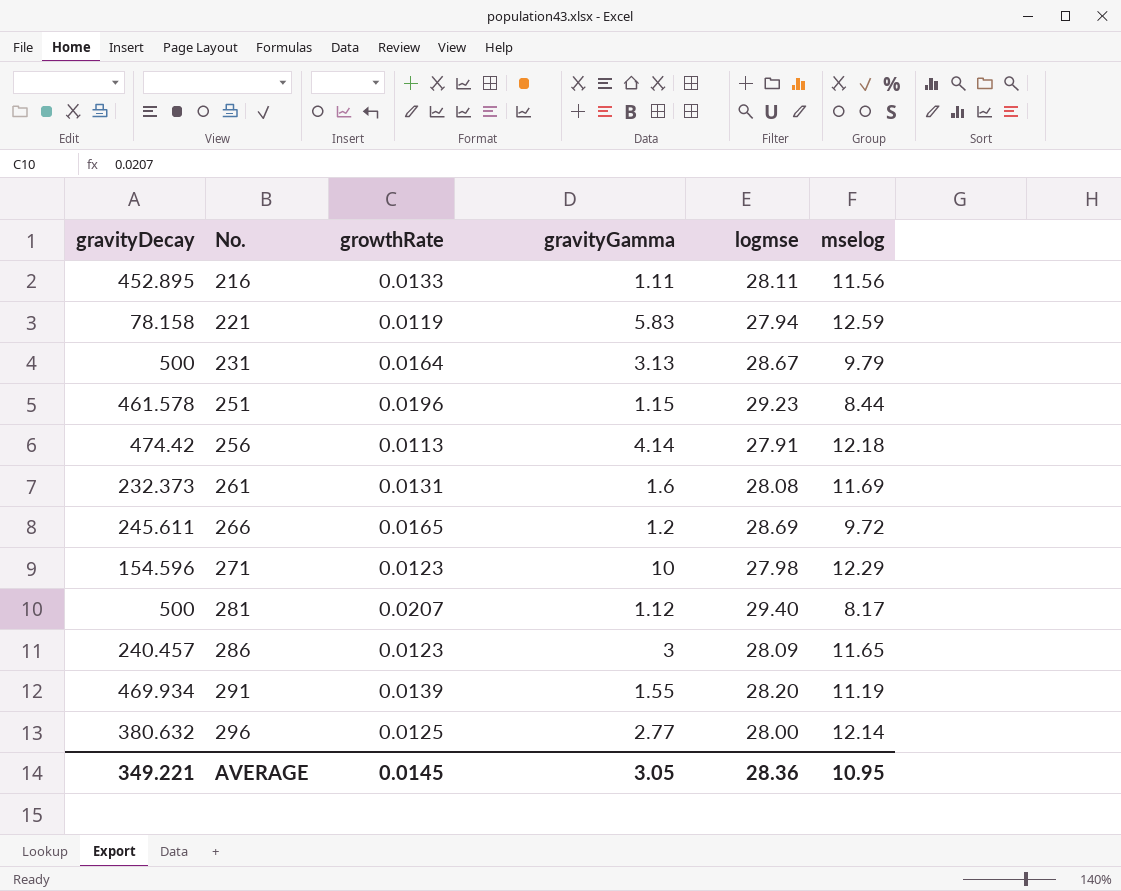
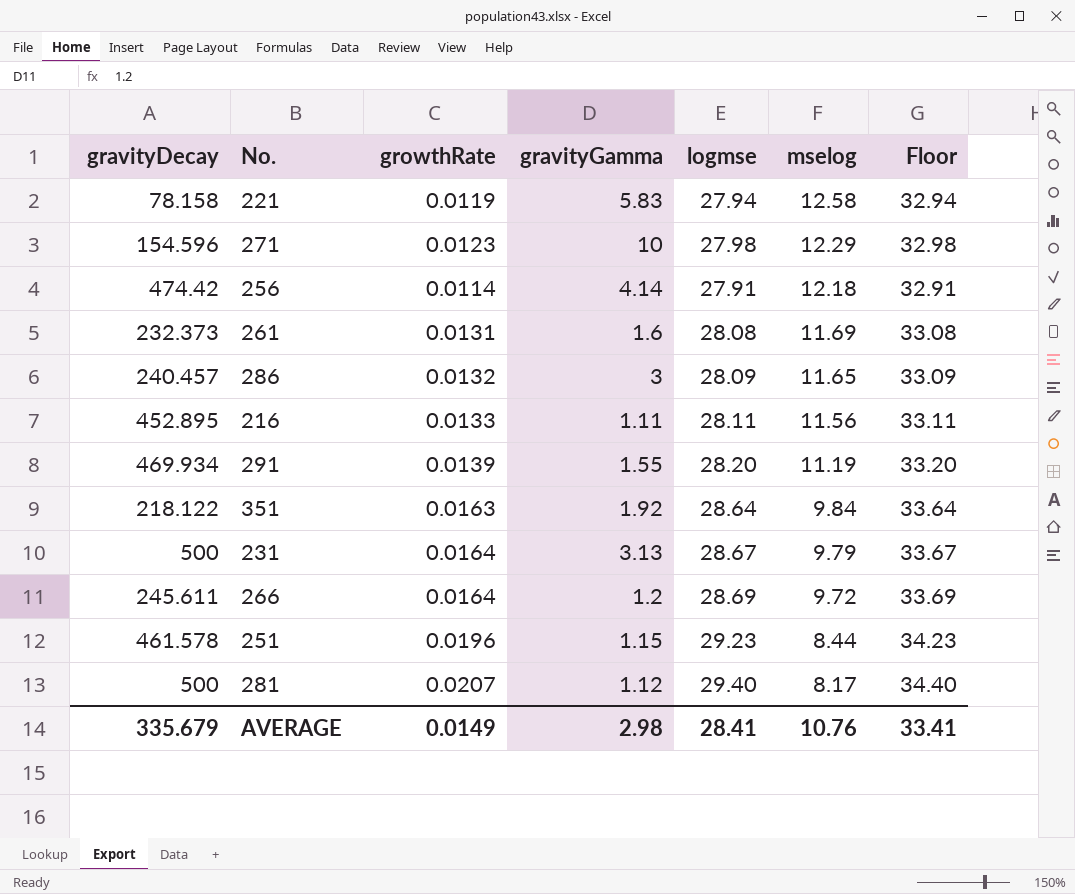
row order: No. ascending -> mselog descending
column Floor | formula: none -> [logmse] + 5
row 296: 380.632 | 0.0125 | 2.77 | 28.00 | 12.14 -> none
221 | mselog: 12.59 -> 12.58
256 | growthRate: 0.0113 -> 0.0114
286 | growthRate: 0.0123 -> 0.0132
row 351: none -> 218.122 | 0.0163 | 1.92 | 28.64 | 9.84 | 33.64
266 | growthRate: 0.0165 -> 0.0164
AVERAGE | gravityDecay: 349.221 -> 335.679
AVERAGE | growthRate: 0.0145 -> 0.0149
AVERAGE | gravityGamma: 3.05 -> 2.98
AVERAGE | logmse: 28.36 -> 28.41
AVERAGE | mselog: 10.95 -> 10.76

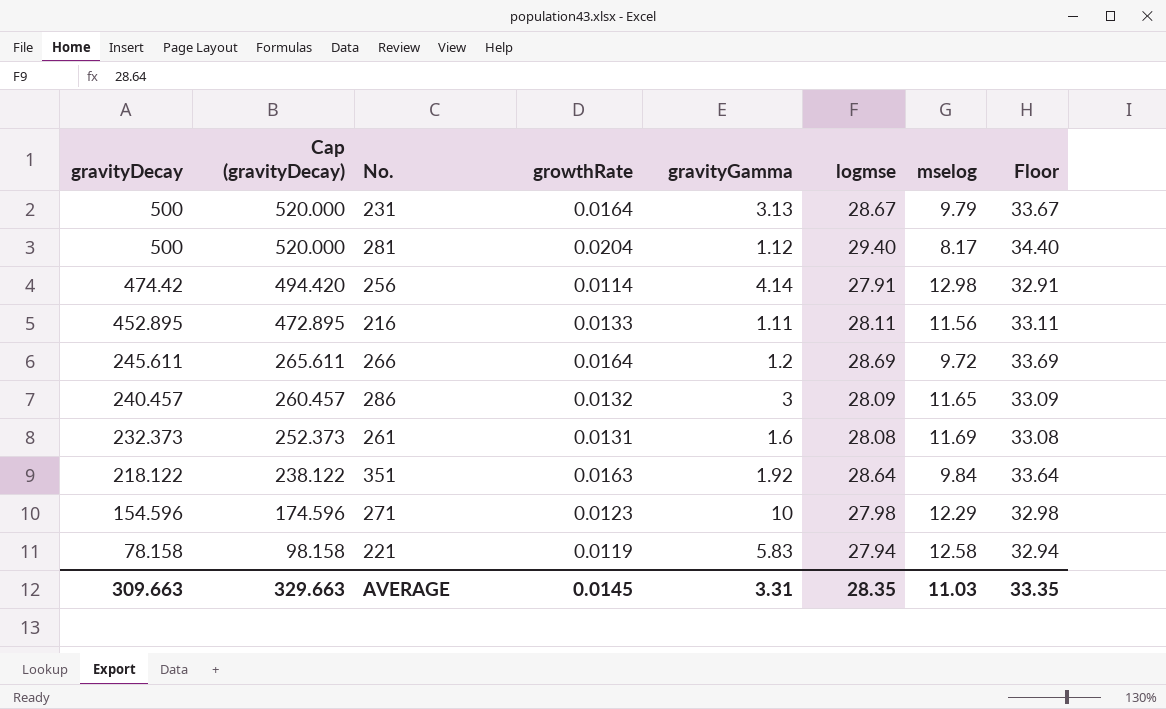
row order: mselog descending -> gravityDecay descending
column Cap (gravityDecay) | formula: none -> [gravityDecay] + 20
row 291: 469.934 | 0.0139 | 1.55 | 28.20 | 11.19 | 33.20 -> none
row 251: 461.578 | 0.0196 | 1.15 | 29.23 | 8.44 | 34.23 -> none
281 | growthRate: 0.0207 -> 0.0204
256 | mselog: 12.18 -> 12.98
AVERAGE | gravityDecay: 335.679 -> 309.663
AVERAGE | growthRate: 0.0149 -> 0.0145
AVERAGE | gravityGamma: 2.98 -> 3.31
AVERAGE | logmse: 28.41 -> 28.35
AVERAGE | mselog: 10.76 -> 11.03
AVERAGE | Floor: 33.41 -> 33.35

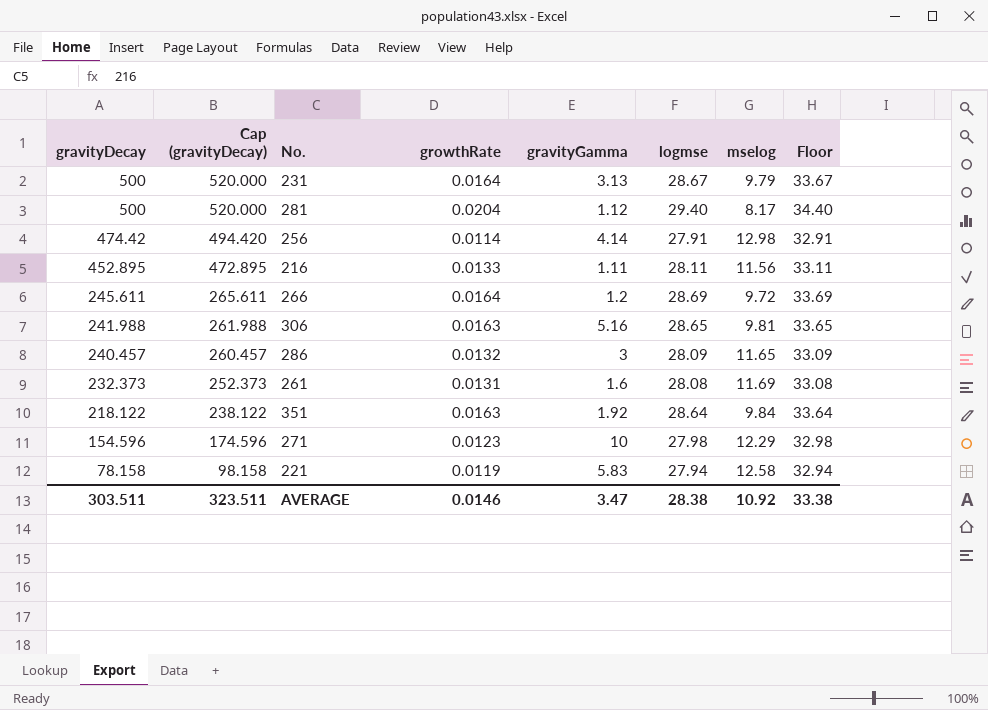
row 306: none -> 241.988 | 261.988 | 0.0163 | 5.16 | 28.65 | 9.81 | 33.65
AVERAGE | gravityDecay: 309.663 -> 303.511
AVERAGE | Cap (gravityDecay): 329.663 -> 323.511
AVERAGE | growthRate: 0.0145 -> 0.0146
AVERAGE | gravityGamma: 3.31 -> 3.47
AVERAGE | logmse: 28.35 -> 28.38
AVERAGE | mselog: 11.03 -> 10.92
AVERAGE | Floor: 33.35 -> 33.38

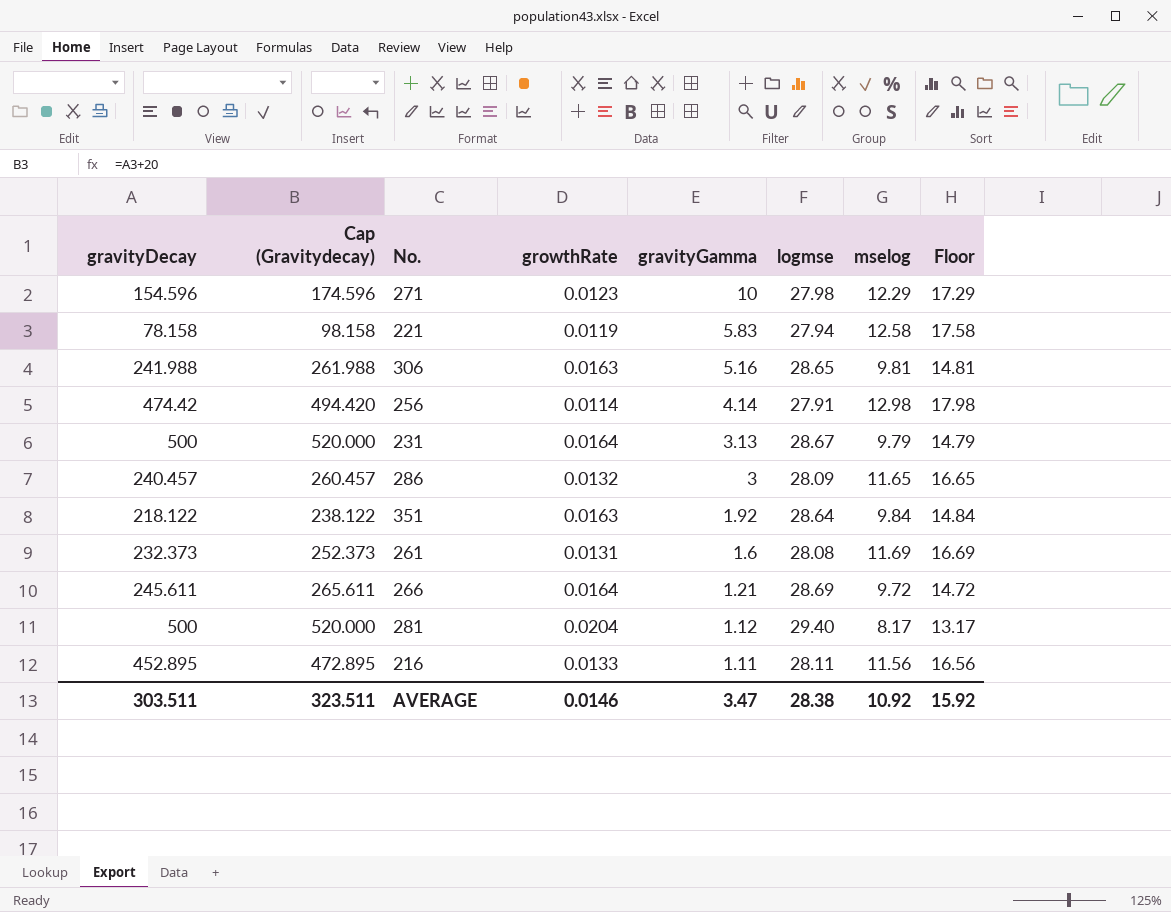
row order: gravityDecay descending -> gravityGamma descending
column name: Cap (gravityDecay) -> Cap (Gravitydecay)
column Floor | formula: [logmse] + 5 -> [mselog] + 5
266 | gravityGamma: 1.2 -> 1.21
AVERAGE | Floor: 33.38 -> 15.92

